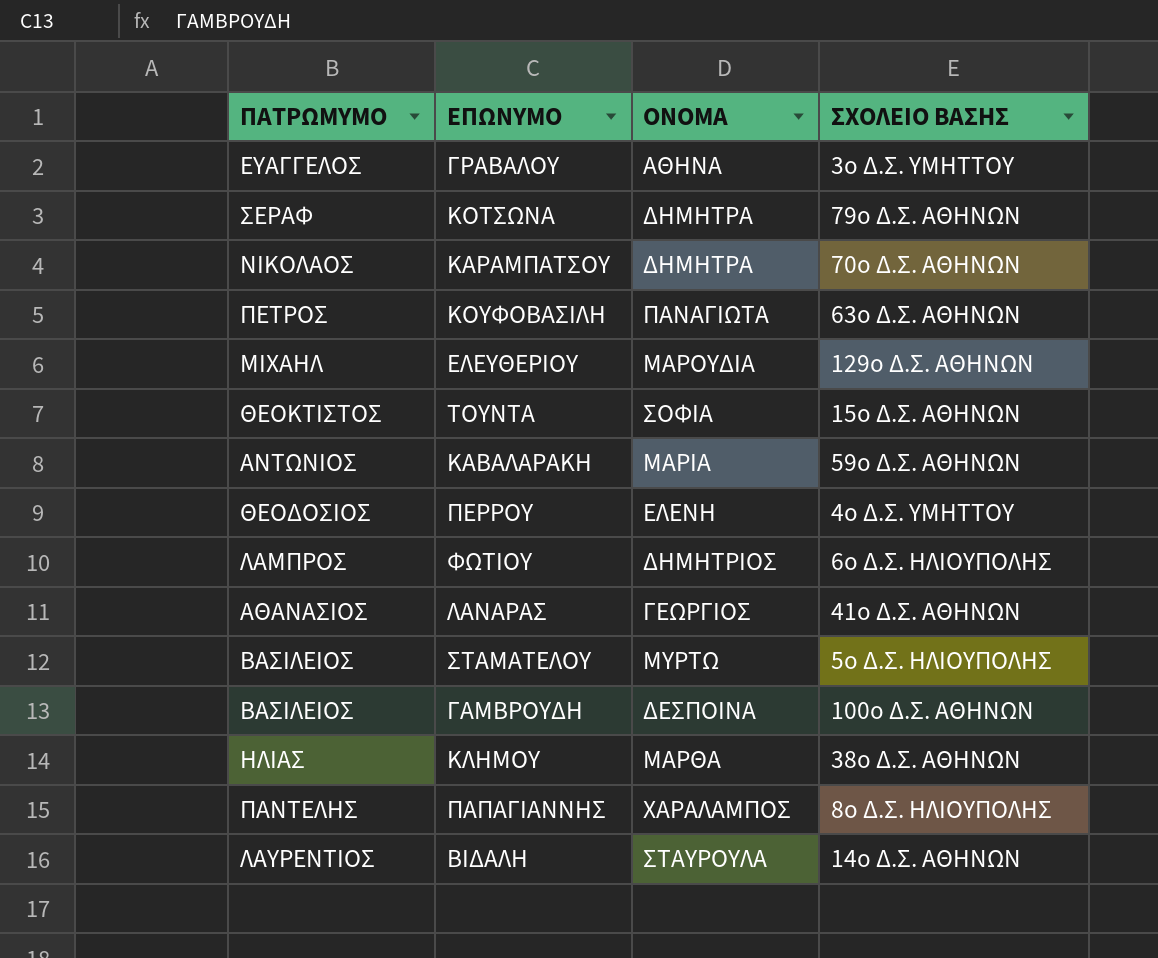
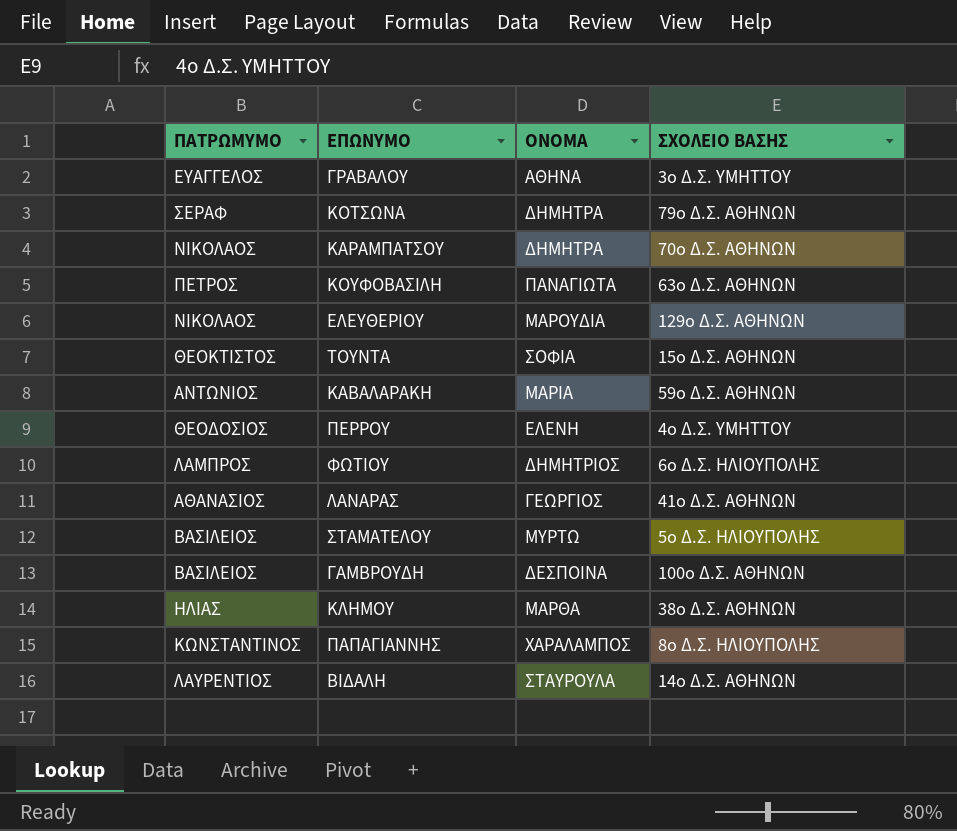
ΕΛΕΥΘΕΡΙΟΥ | ΠΑΤΡΩΜΥΜΟ: ΜΙΧΑΗΛ -> ΝΙΚΟΛΑΟΣ
ΠΑΠΑΓΙΑΝΝΗΣ | ΠΑΤΡΩΜΥΜΟ: ΠΑΝΤΕΛΗΣ -> ΚΩΝΣΤΑΝΤΙΝΟΣ

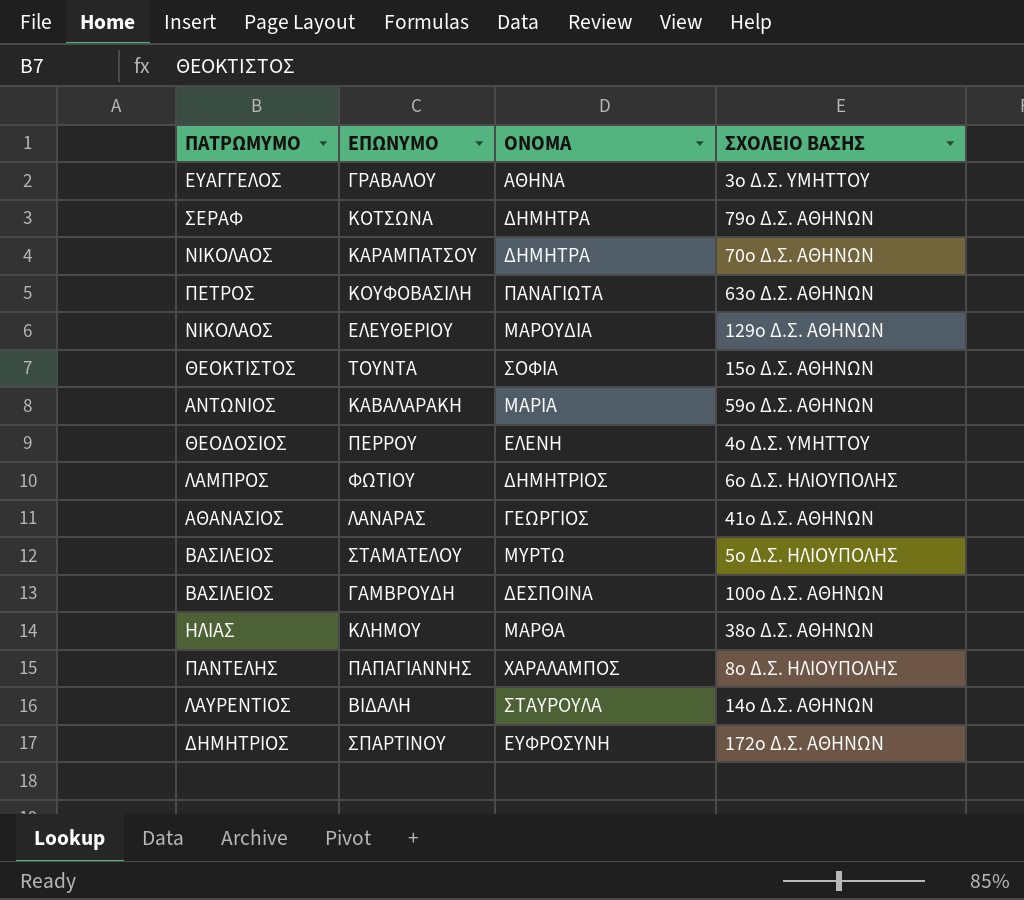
ΠΑΠΑΓΙΑΝΝΗΣ | ΠΑΤΡΩΜΥΜΟ: ΚΩΝΣΤΑΝΤΙΝΟΣ -> ΠΑΝΤΕΛΗΣ
row ΣΠΑΡΤΙΝΟΥ: none -> ΔΗΜΗΤΡΙΟΣ | ΕΥΦΡΟΣΥΝΗ | 172ο Δ.Σ. ΑΘΗΝΩΝ

